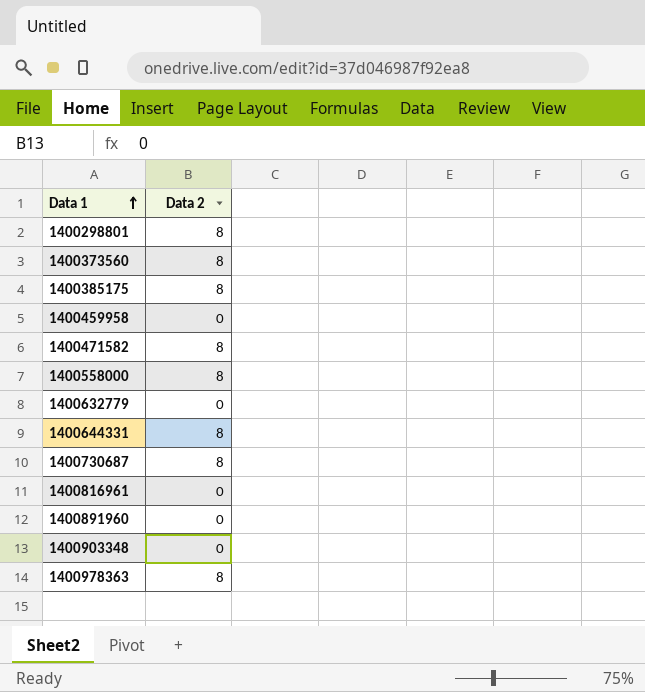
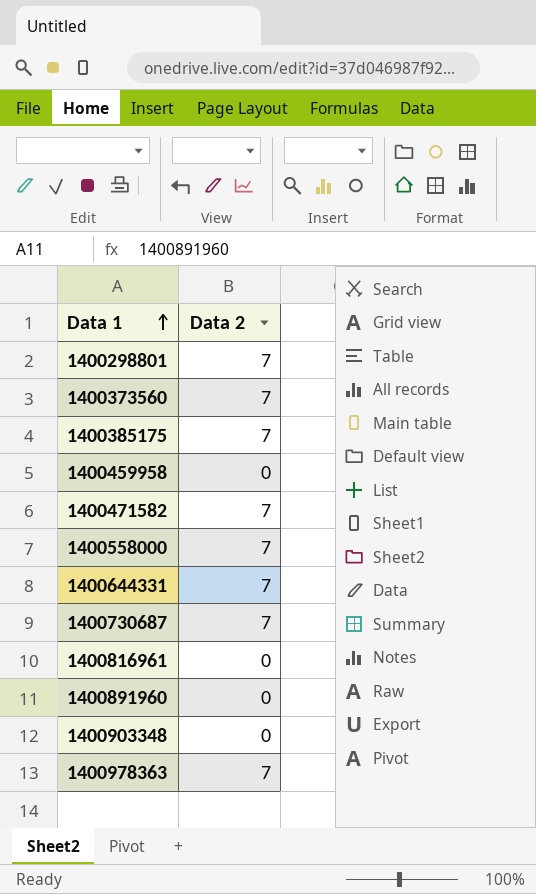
row 1400632779: 0 -> none
1400298801 | Data 2: 8 -> 7
1400373560 | Data 2: 8 -> 7
1400385175 | Data 2: 8 -> 7
1400471582 | Data 2: 8 -> 7
1400558000 | Data 2: 8 -> 7
1400644331 | Data 2: 8 -> 7
1400730687 | Data 2: 8 -> 7
1400978363 | Data 2: 8 -> 7

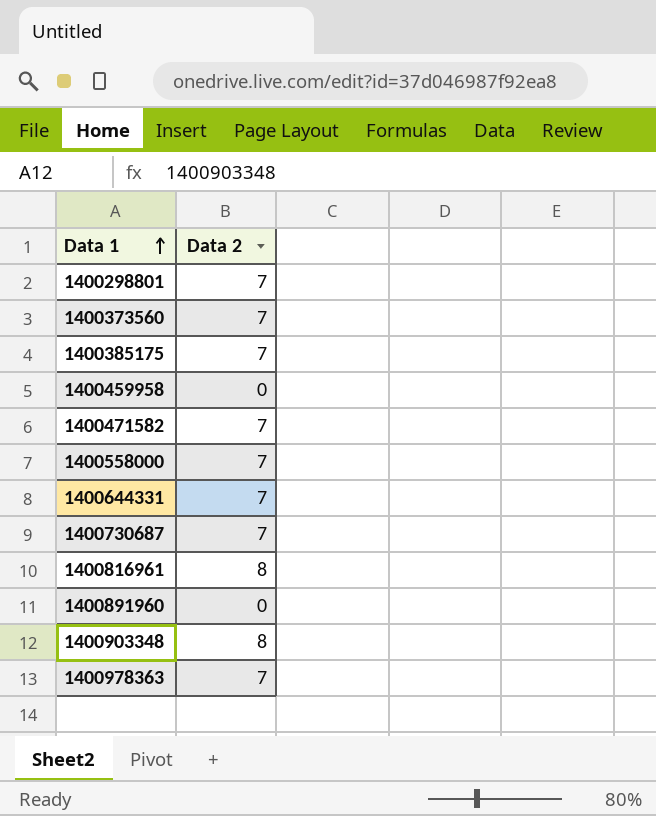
1400816961 | Data 2: 0 -> 8
1400903348 | Data 2: 0 -> 8

